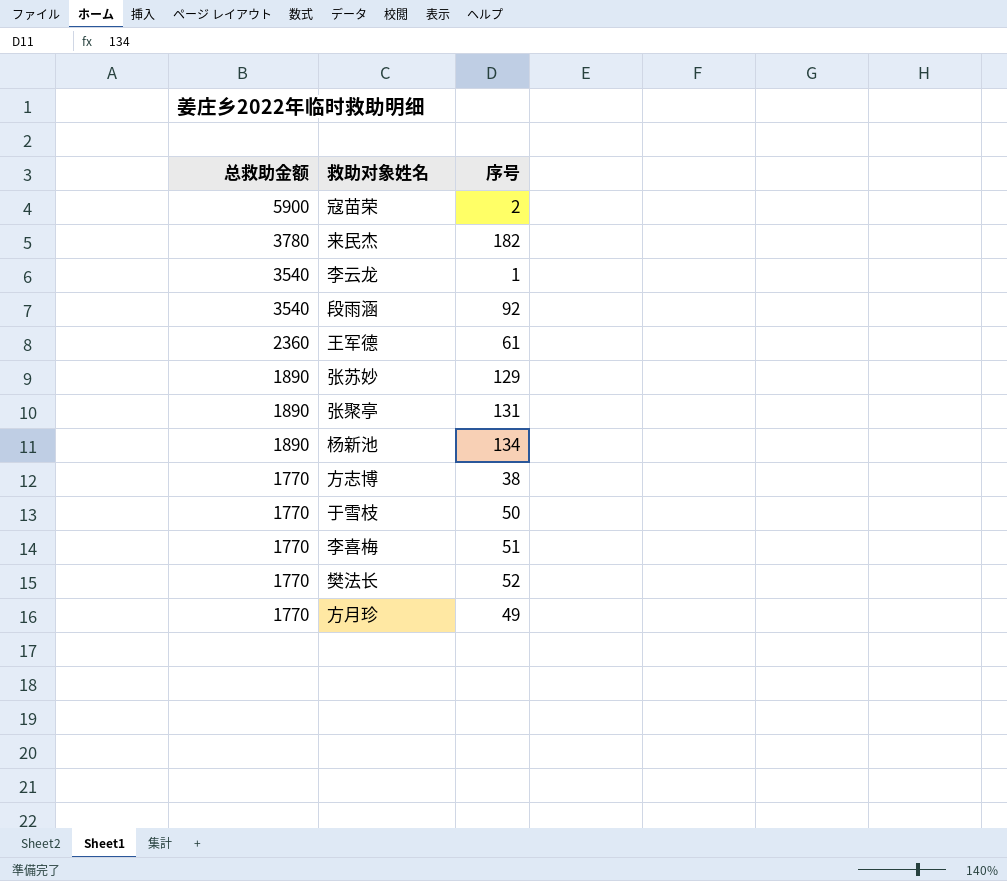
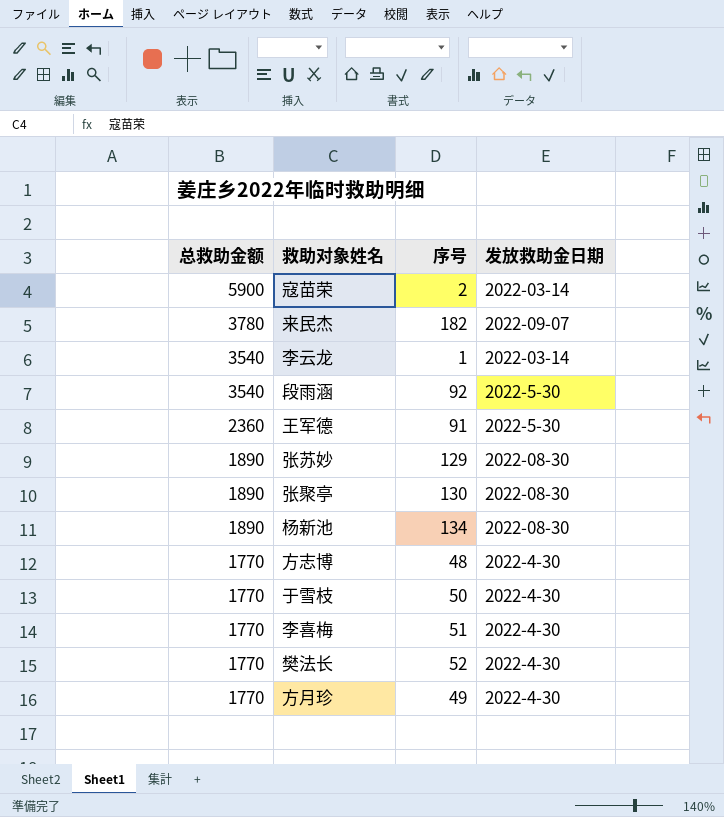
column 发放救助金日期 | position: none -> 4
王军德 | 序号: 61 -> 91
张聚亭 | 序号: 131 -> 130
方志博 | 序号: 38 -> 48

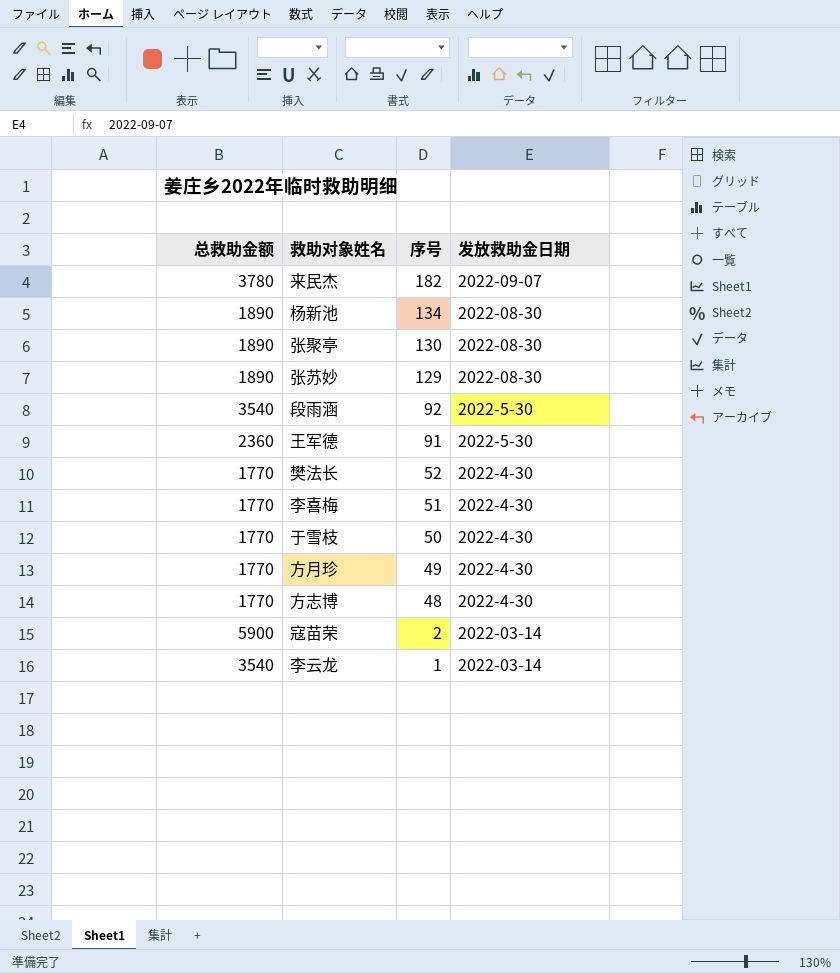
row order: 总救助金额 descending -> 序号 descending

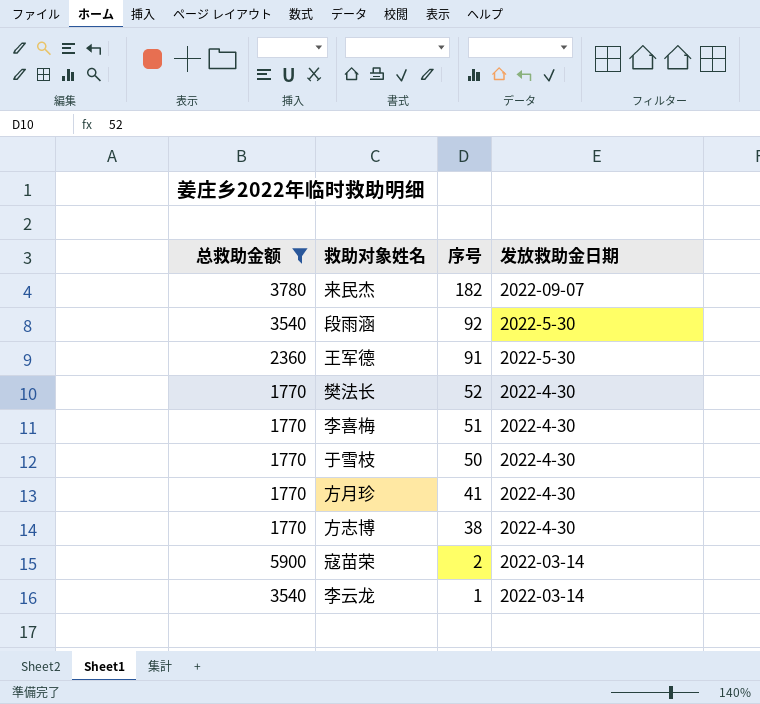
filter: none -> 总救助金额 != 1890
方月珍 | 序号: 49 -> 41
方志博 | 序号: 48 -> 38

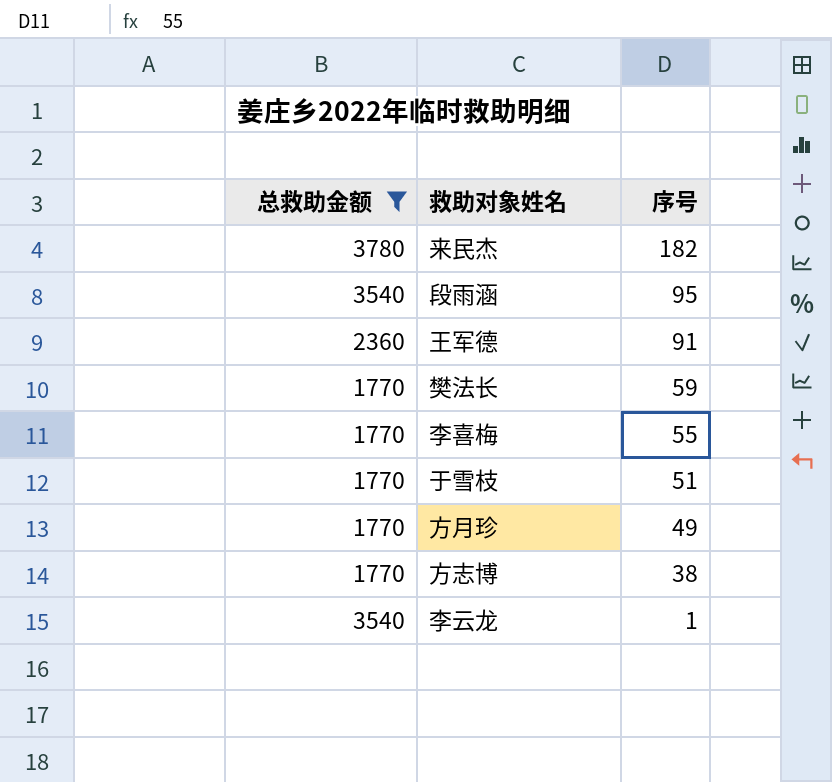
column 发放救助金日期 | position: 4 -> none
row 寇苗荣: 5900 | 2 | 2022-03-14 -> none
段雨涵 | 序号: 92 -> 95
樊法长 | 序号: 52 -> 59
李喜梅 | 序号: 51 -> 55
于雪枝 | 序号: 50 -> 51
方月珍 | 序号: 41 -> 49

